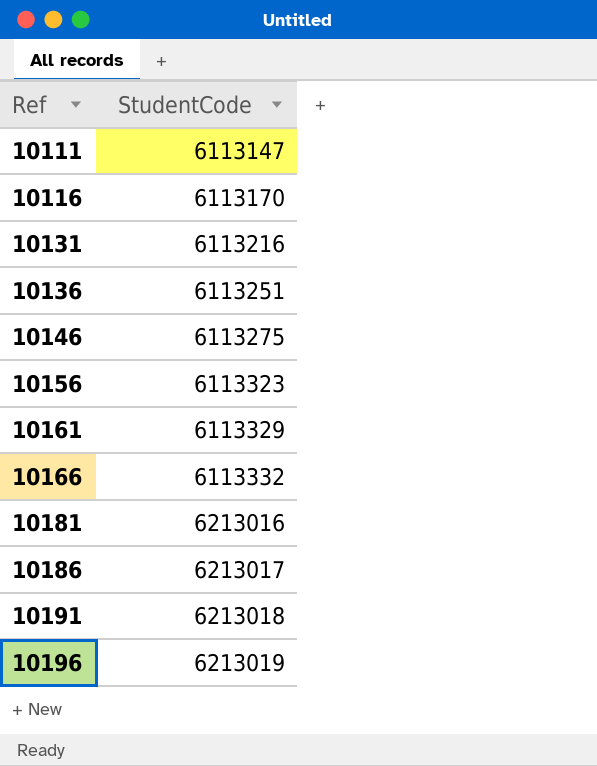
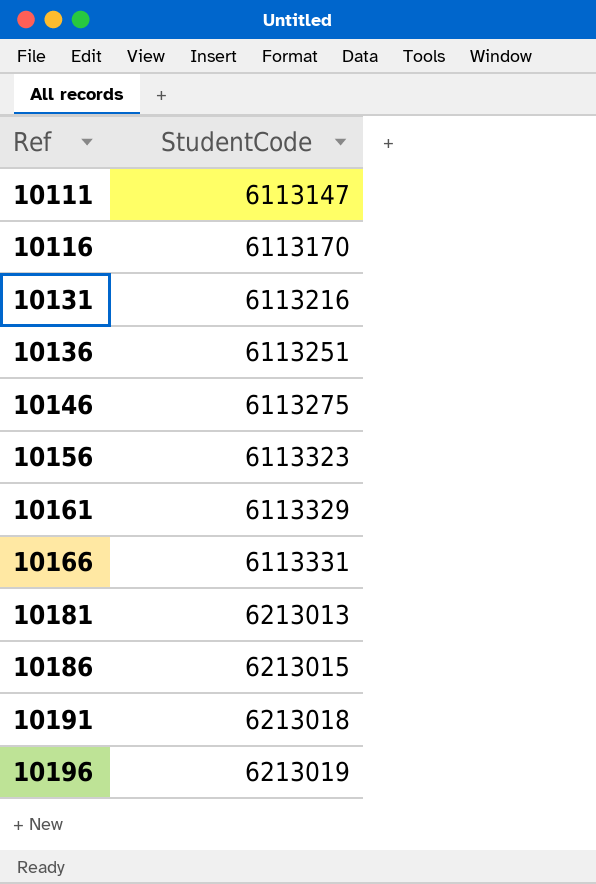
10166 | StudentCode: 6113332 -> 6113331
10181 | StudentCode: 6213016 -> 6213013
10186 | StudentCode: 6213017 -> 6213015

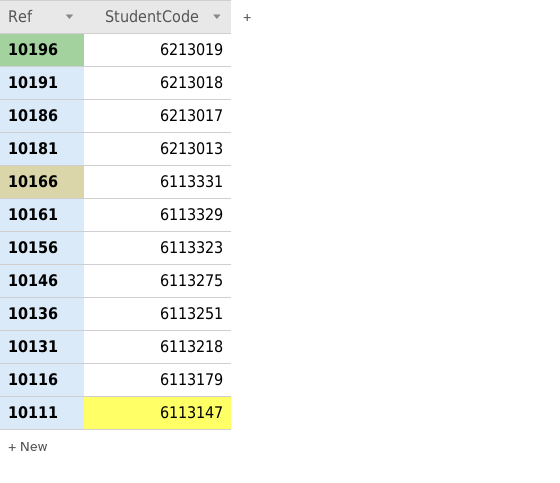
row order: Ref ascending -> Ref descending
10186 | StudentCode: 6213015 -> 6213017
10131 | StudentCode: 6113216 -> 6113218
10116 | StudentCode: 6113170 -> 6113179

